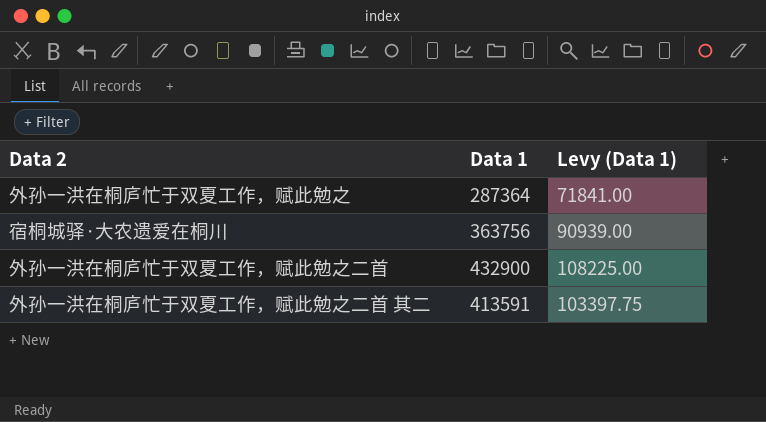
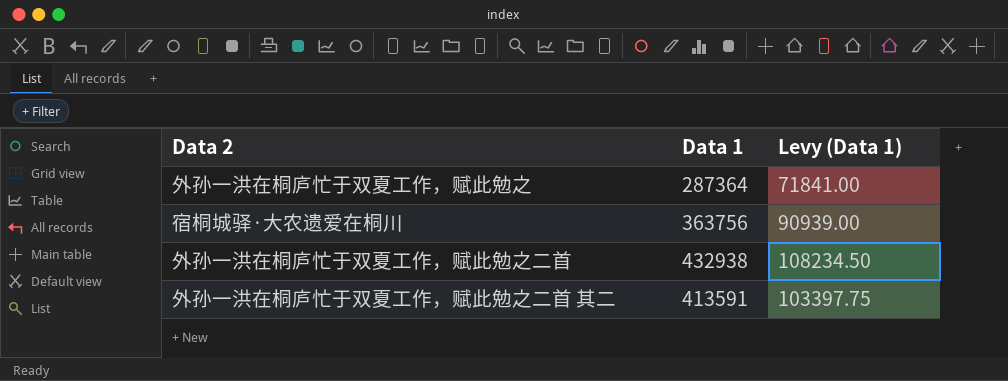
外孙一洪在桐庐忙于双夏工作，赋此勉之二首 | Data 1: 432900 -> 432938
外孙一洪在桐庐忙于双夏工作，赋此勉之二首 | Levy (Data 1): 108225.00 -> 108234.50

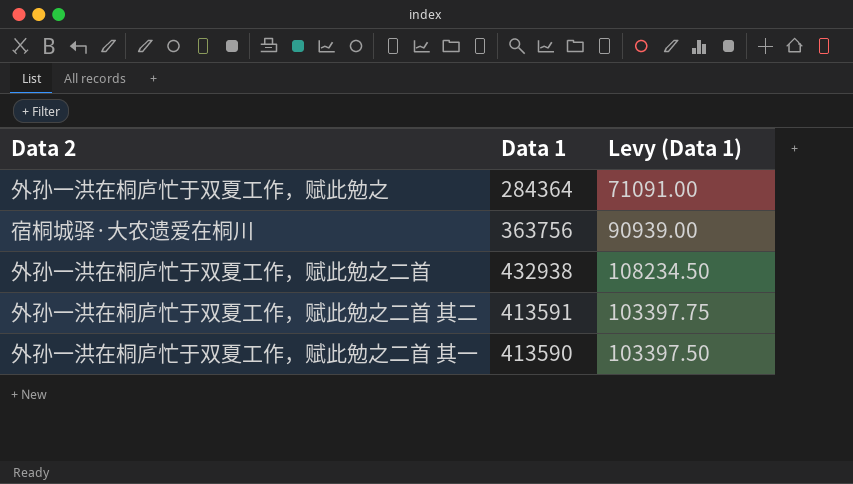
外孙一洪在桐庐忙于双夏工作，赋此勉之 | Data 1: 287364 -> 284364
外孙一洪在桐庐忙于双夏工作，赋此勉之 | Levy (Data 1): 71841.00 -> 71091.00
row 外孙一洪在桐庐忙于双夏工作，赋此勉之二首 其一: none -> 413590 | 103397.50

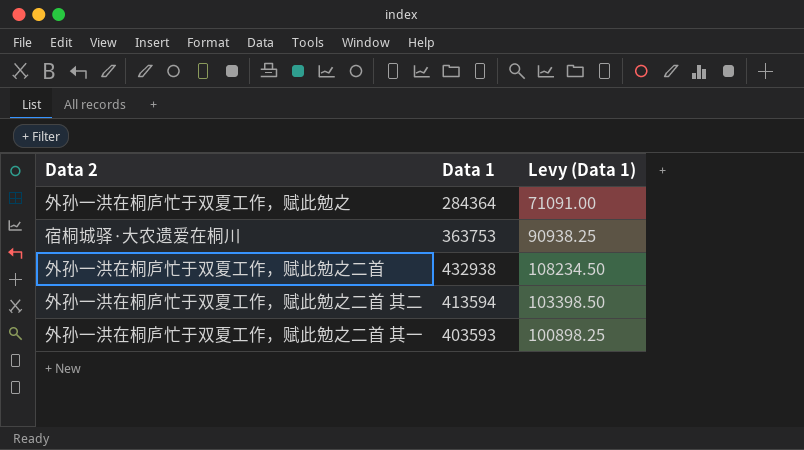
宿桐城驿·大农遗爱在桐川 | Data 1: 363756 -> 363753
宿桐城驿·大农遗爱在桐川 | Levy (Data 1): 90939.00 -> 90938.25
外孙一洪在桐庐忙于双夏工作，赋此勉之二首 其二 | Data 1: 413591 -> 413594
外孙一洪在桐庐忙于双夏工作，赋此勉之二首 其二 | Levy (Data 1): 103397.75 -> 103398.50
外孙一洪在桐庐忙于双夏工作，赋此勉之二首 其一 | Data 1: 413590 -> 403593
外孙一洪在桐庐忙于双夏工作，赋此勉之二首 其一 | Levy (Data 1): 103397.50 -> 100898.25

